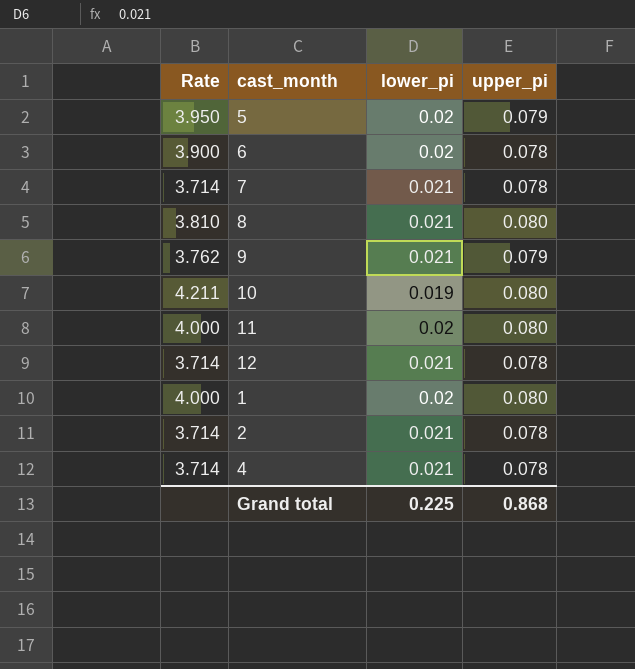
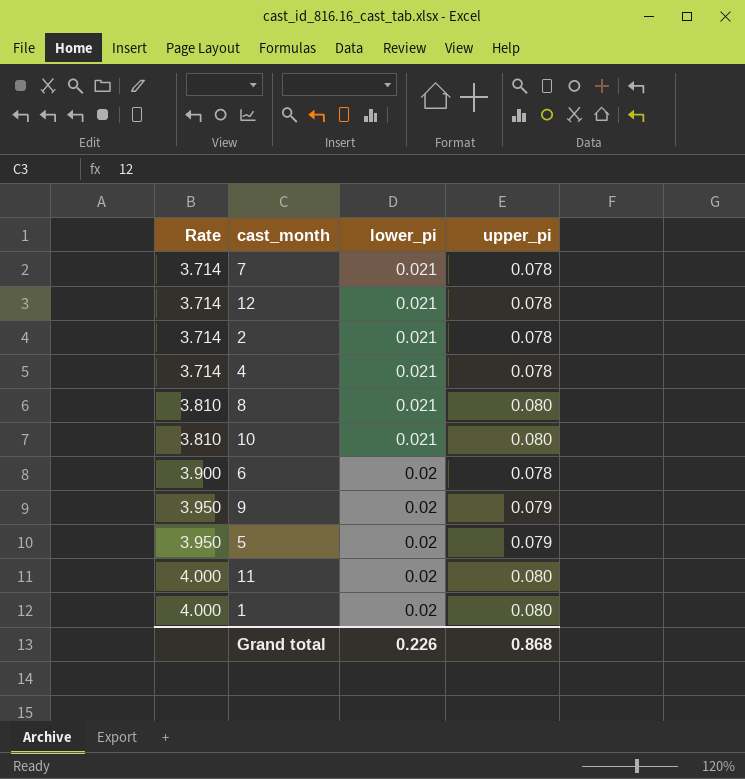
row order: none -> Rate ascending
10 | Rate: 4.211 -> 3.810
10 | lower_pi: 0.019 -> 0.021
9 | Rate: 3.762 -> 3.950
9 | lower_pi: 0.021 -> 0.02
Grand total | lower_pi: 0.225 -> 0.226

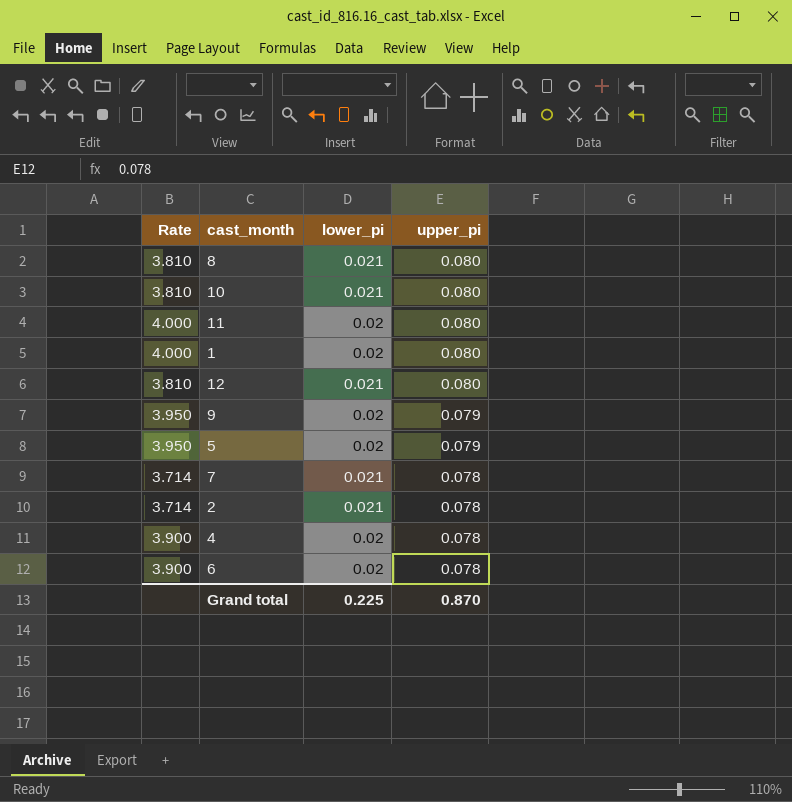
row order: Rate ascending -> upper_pi descending
12 | Rate: 3.714 -> 3.810
12 | upper_pi: 0.078 -> 0.080
4 | Rate: 3.714 -> 3.900
4 | lower_pi: 0.021 -> 0.02
Grand total | lower_pi: 0.226 -> 0.225
Grand total | upper_pi: 0.868 -> 0.870

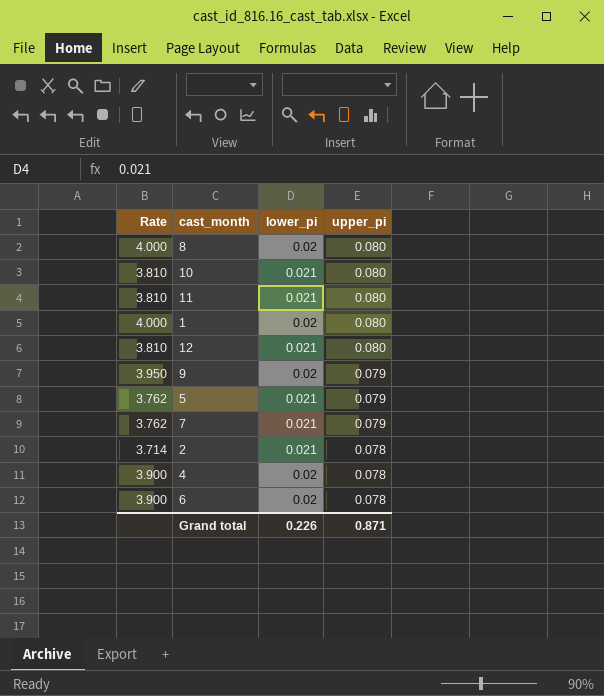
8 | Rate: 3.810 -> 4.000
8 | lower_pi: 0.021 -> 0.02
11 | Rate: 4.000 -> 3.810
11 | lower_pi: 0.02 -> 0.021
5 | Rate: 3.950 -> 3.762
5 | lower_pi: 0.02 -> 0.021
7 | Rate: 3.714 -> 3.762
7 | upper_pi: 0.078 -> 0.079
Grand total | lower_pi: 0.225 -> 0.226
Grand total | upper_pi: 0.870 -> 0.871

